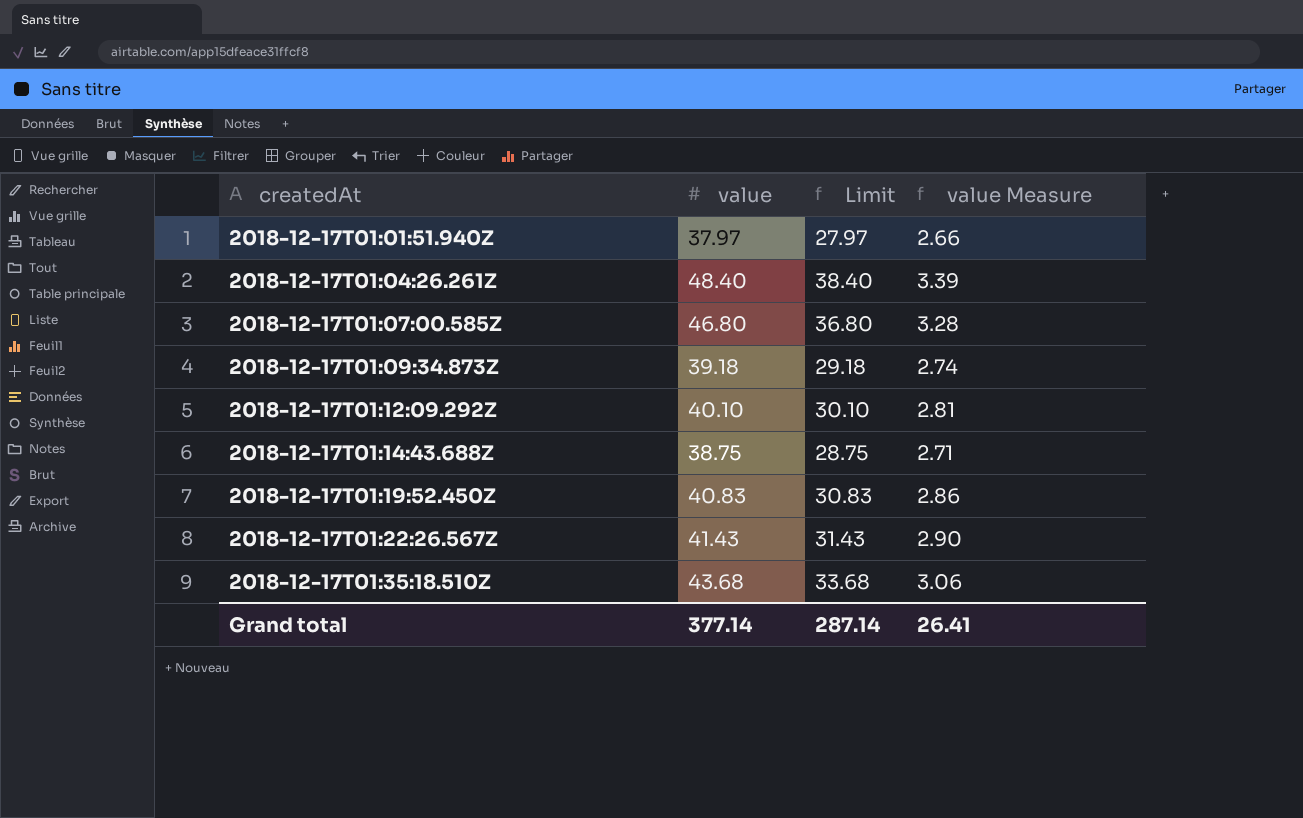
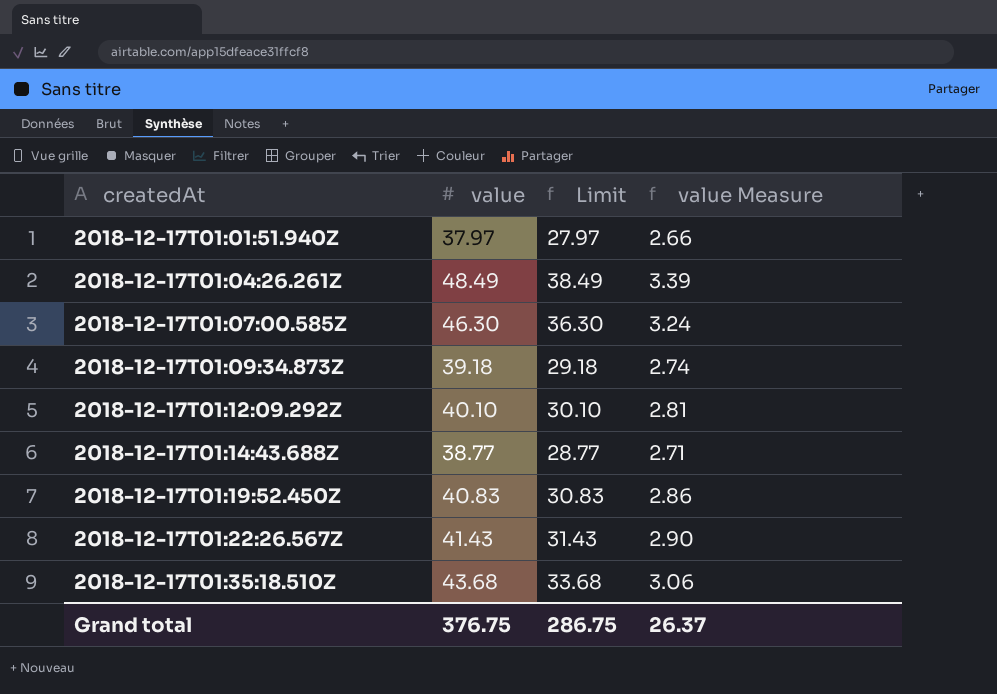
2018-12-17T01:04:26.261Z | value: 48.40 -> 48.49
2018-12-17T01:04:26.261Z | Limit: 38.40 -> 38.49
2018-12-17T01:07:00.585Z | value: 46.80 -> 46.30
2018-12-17T01:07:00.585Z | Limit: 36.80 -> 36.30
2018-12-17T01:07:00.585Z | value Measure: 3.28 -> 3.24
2018-12-17T01:14:43.688Z | value: 38.75 -> 38.77
2018-12-17T01:14:43.688Z | Limit: 28.75 -> 28.77
Grand total | value: 377.14 -> 376.75
Grand total | Limit: 287.14 -> 286.75
Grand total | value Measure: 26.41 -> 26.37

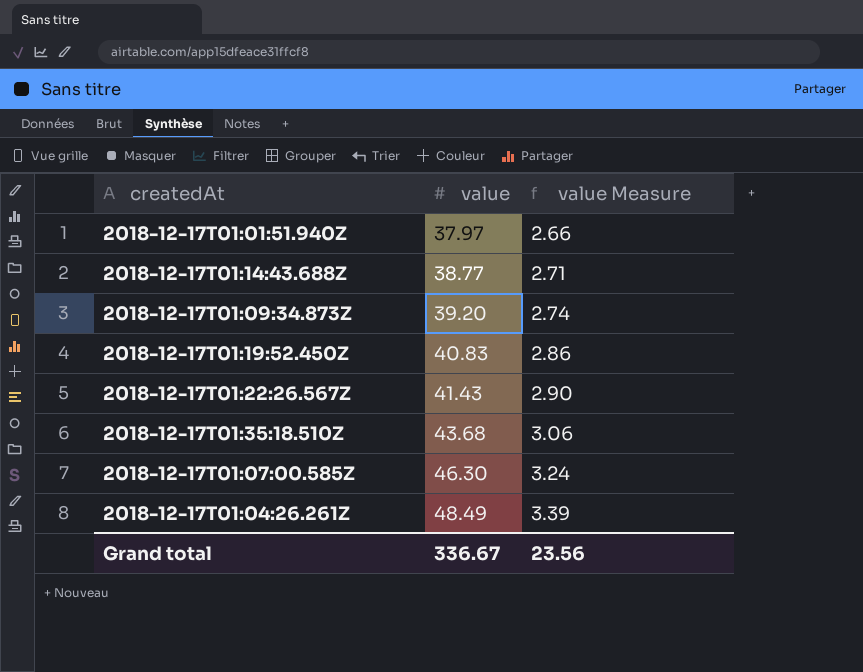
row order: createdAt ascending -> value ascending
column Limit | formula: [value] - 10 -> none
row 2018-12-17T01:12:09.292Z: 40.10 | 30.10 | 2.81 -> none
2018-12-17T01:09:34.873Z | value: 39.18 -> 39.20
Grand total | value: 376.75 -> 336.67
Grand total | value Measure: 26.37 -> 23.56

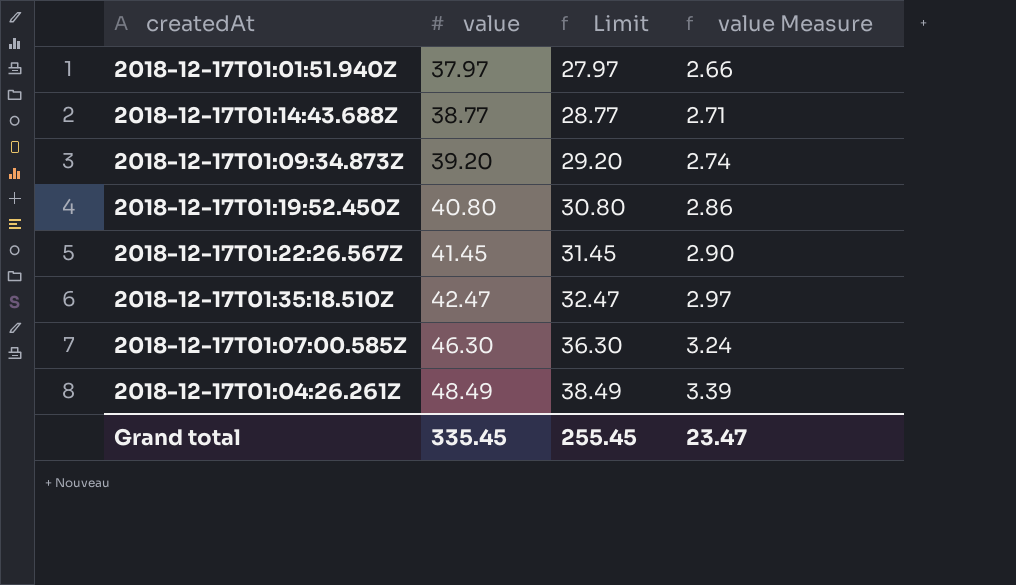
column Limit | formula: none -> [value] - 10
2018-12-17T01:19:52.450Z | value: 40.83 -> 40.80
2018-12-17T01:22:26.567Z | value: 41.43 -> 41.45
2018-12-17T01:35:18.510Z | value: 43.68 -> 42.47
2018-12-17T01:35:18.510Z | value Measure: 3.06 -> 2.97
Grand total | value: 336.67 -> 335.45
Grand total | value Measure: 23.56 -> 23.47

